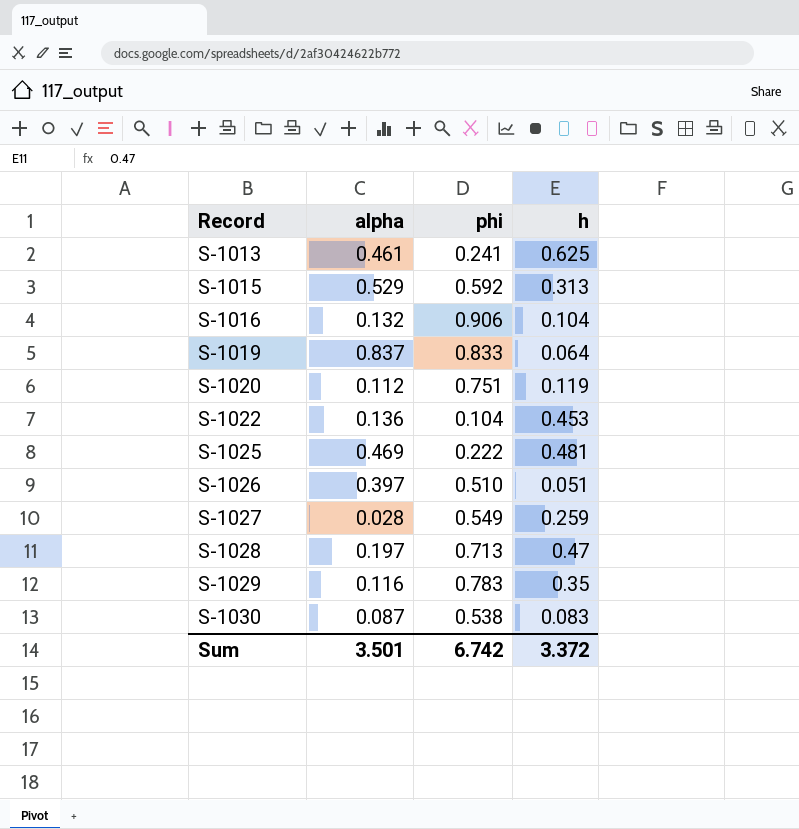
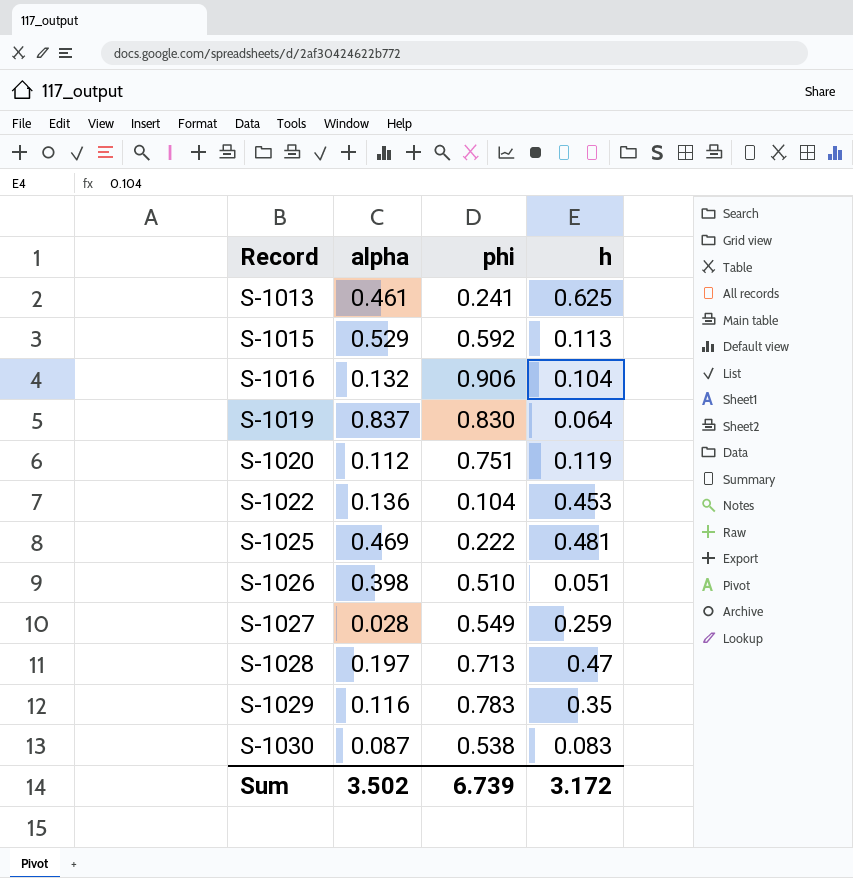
S-1015 | h: 0.313 -> 0.113
S-1019 | phi: 0.833 -> 0.830
S-1026 | alpha: 0.397 -> 0.398
Sum | alpha: 3.501 -> 3.502
Sum | phi: 6.742 -> 6.739
Sum | h: 3.372 -> 3.172

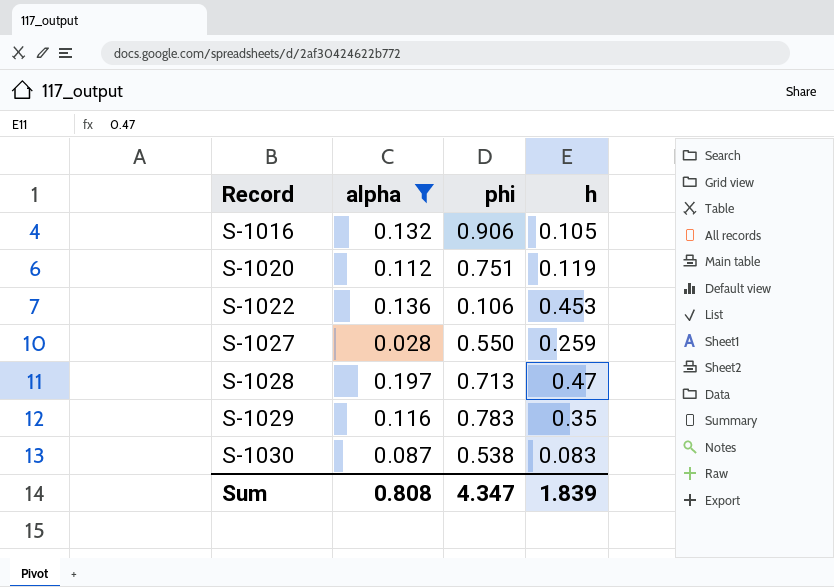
filter: none -> alpha <= 0.197
S-1016 | h: 0.104 -> 0.105
S-1022 | phi: 0.104 -> 0.106
S-1027 | phi: 0.549 -> 0.550
Sum | alpha: 3.502 -> 0.808
Sum | phi: 6.739 -> 4.347
Sum | h: 3.172 -> 1.839

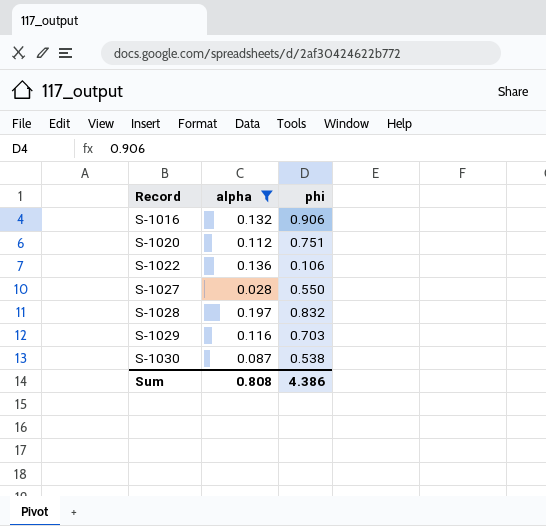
column h | position: 4 -> none
S-1028 | phi: 0.713 -> 0.832
S-1029 | phi: 0.783 -> 0.703
Sum | phi: 4.347 -> 4.386

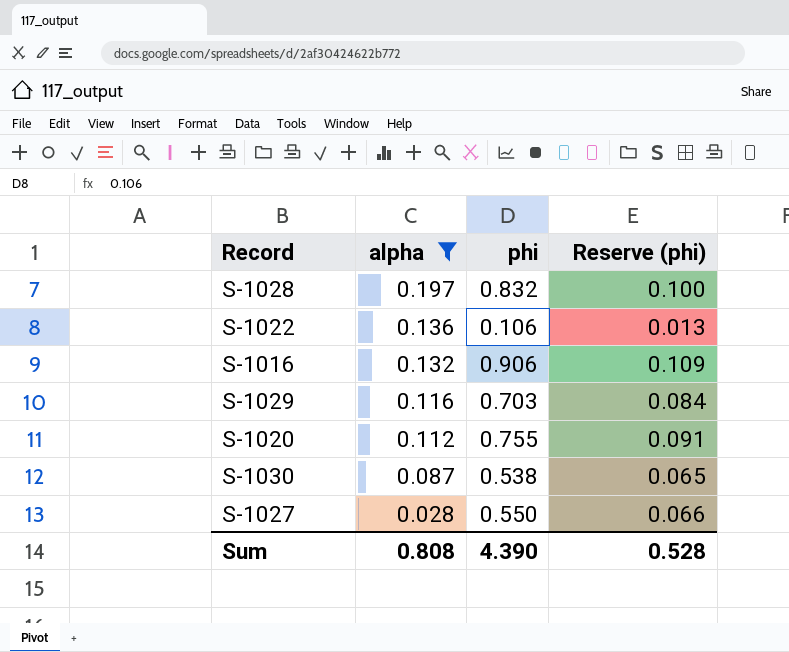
row order: Record ascending -> alpha descending
column Reserve (phi) | formula: none -> [phi] * 0.12
S-1020 | phi: 0.751 -> 0.755
Sum | phi: 4.386 -> 4.390

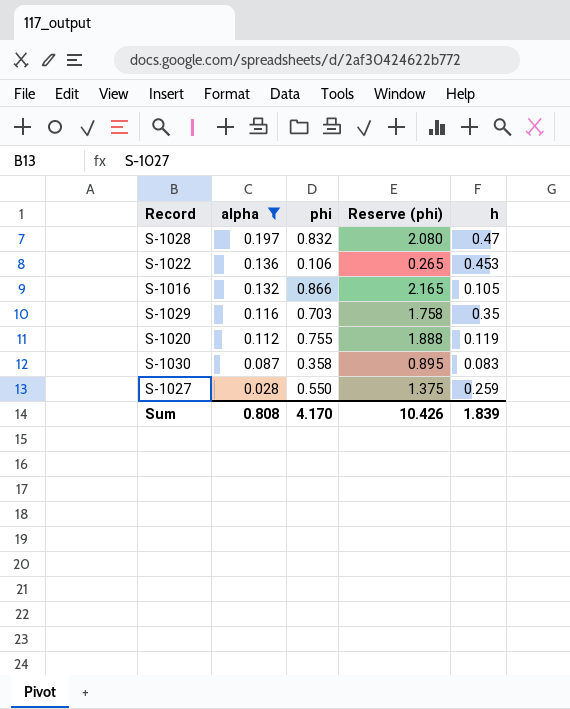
column Reserve (phi) | formula: [phi] * 0.12 -> [phi] * 2.5
column h | position: none -> 5
S-1016 | phi: 0.906 -> 0.866
S-1030 | phi: 0.538 -> 0.358
Sum | phi: 4.390 -> 4.170
Sum | Reserve (phi): 0.528 -> 10.426

